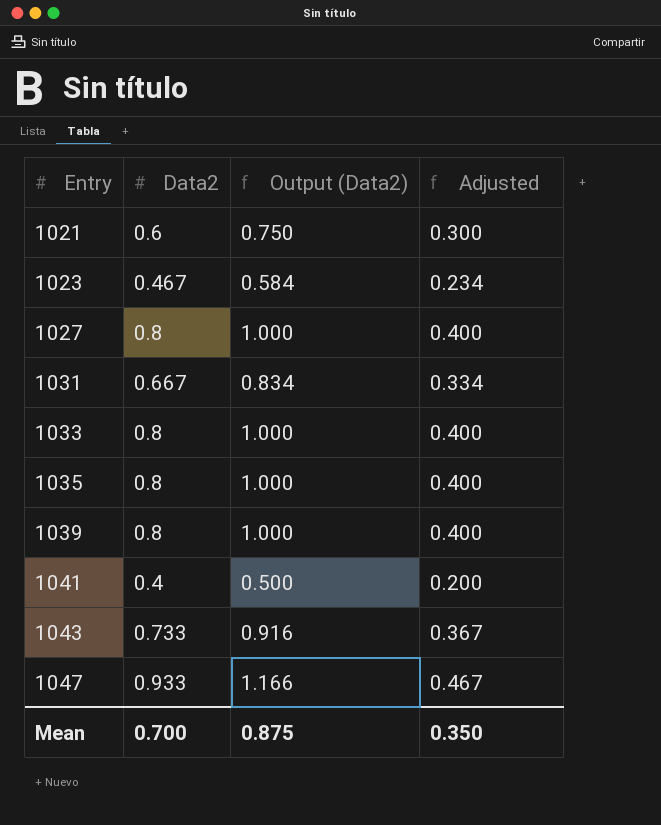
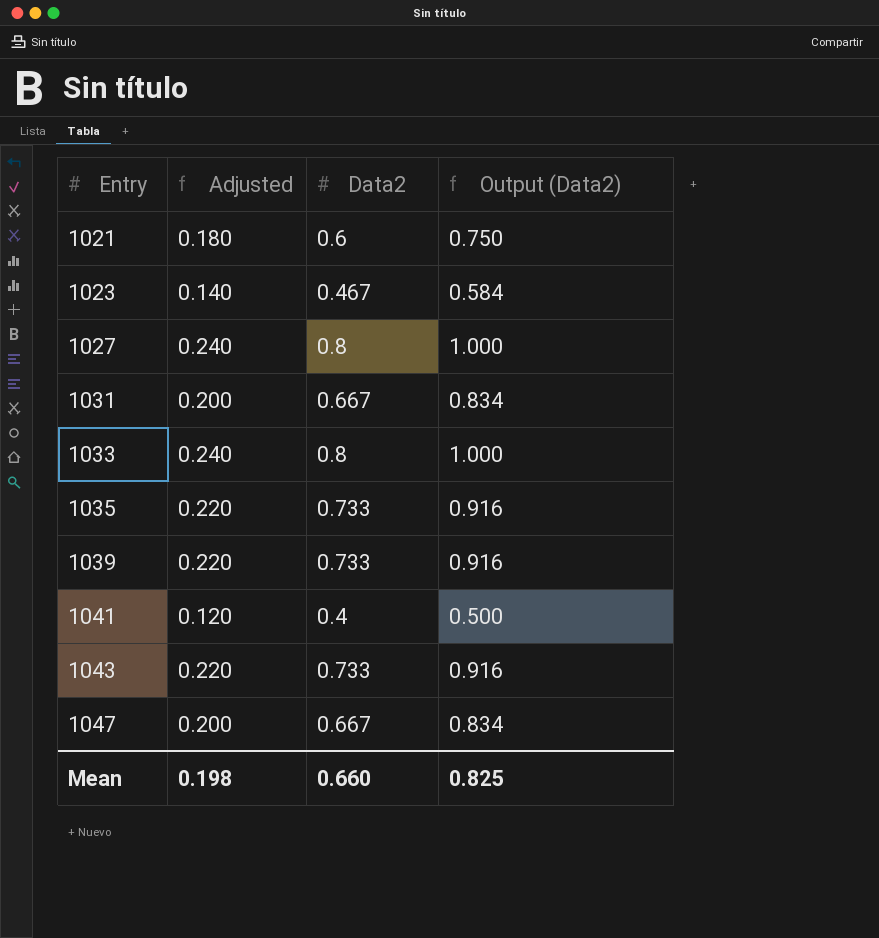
column Adjusted | formula: [Data2] * 0.5 -> [Data2] * 0.3
column Adjusted | position: 4 -> 2
1035 | Data2: 0.8 -> 0.733
1035 | Output (Data2): 1.000 -> 0.916
1039 | Data2: 0.8 -> 0.733
1039 | Output (Data2): 1.000 -> 0.916
1047 | Data2: 0.933 -> 0.667
1047 | Output (Data2): 1.166 -> 0.834
Mean | Adjusted: 0.350 -> 0.198
Mean | Data2: 0.700 -> 0.660
Mean | Output (Data2): 0.875 -> 0.825

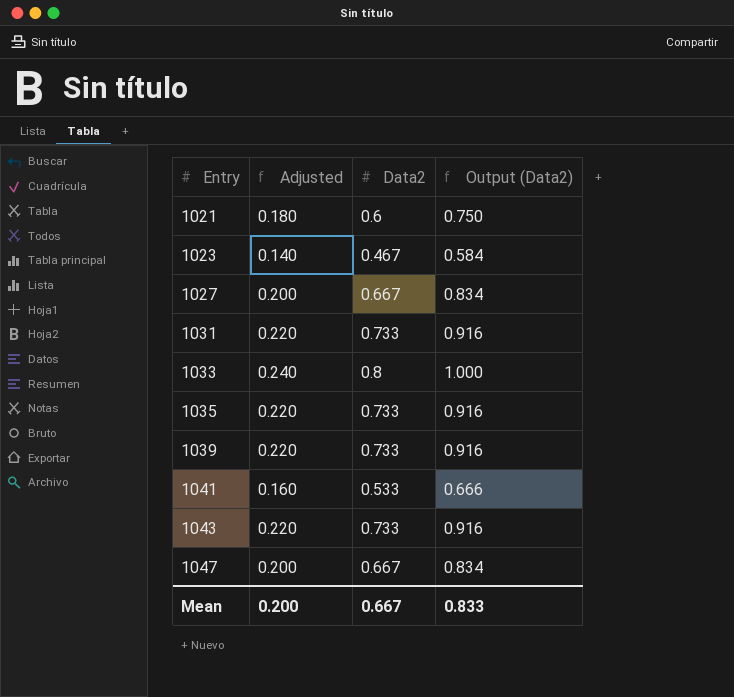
1027 | Adjusted: 0.240 -> 0.200
1027 | Data2: 0.8 -> 0.667
1027 | Output (Data2): 1.000 -> 0.834
1031 | Adjusted: 0.200 -> 0.220
1031 | Data2: 0.667 -> 0.733
1031 | Output (Data2): 0.834 -> 0.916
1041 | Adjusted: 0.120 -> 0.160
1041 | Data2: 0.4 -> 0.533
1041 | Output (Data2): 0.500 -> 0.666
Mean | Adjusted: 0.198 -> 0.200
Mean | Data2: 0.660 -> 0.667
Mean | Output (Data2): 0.825 -> 0.833

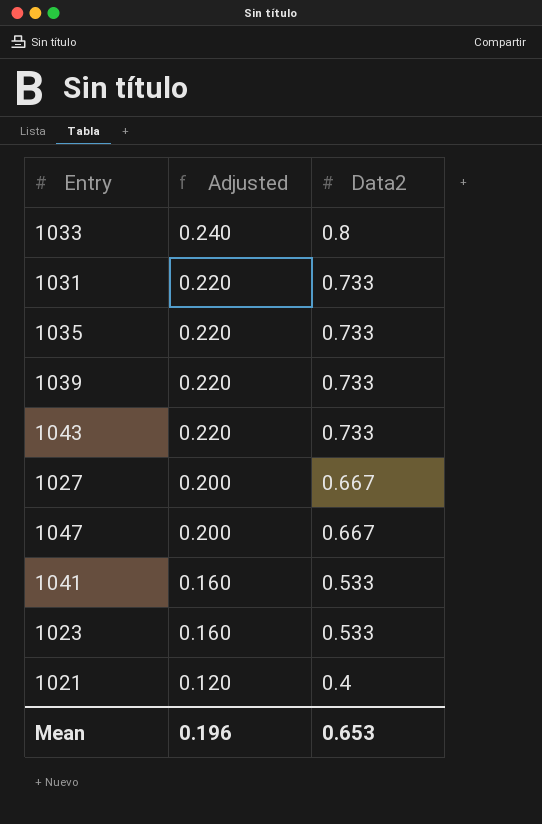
row order: Entry ascending -> Adjusted descending
column Output (Data2) | formula: [Data2] * 1.25 -> none
1023 | Adjusted: 0.140 -> 0.160
1023 | Data2: 0.467 -> 0.533
1021 | Adjusted: 0.180 -> 0.120
1021 | Data2: 0.6 -> 0.4
Mean | Adjusted: 0.200 -> 0.196
Mean | Data2: 0.667 -> 0.653

